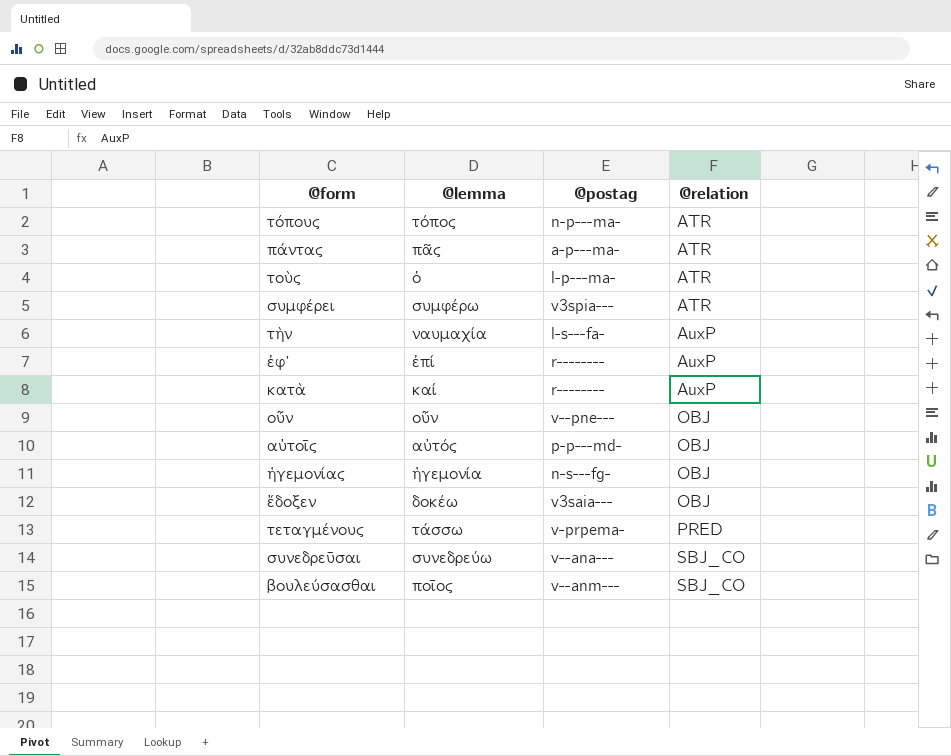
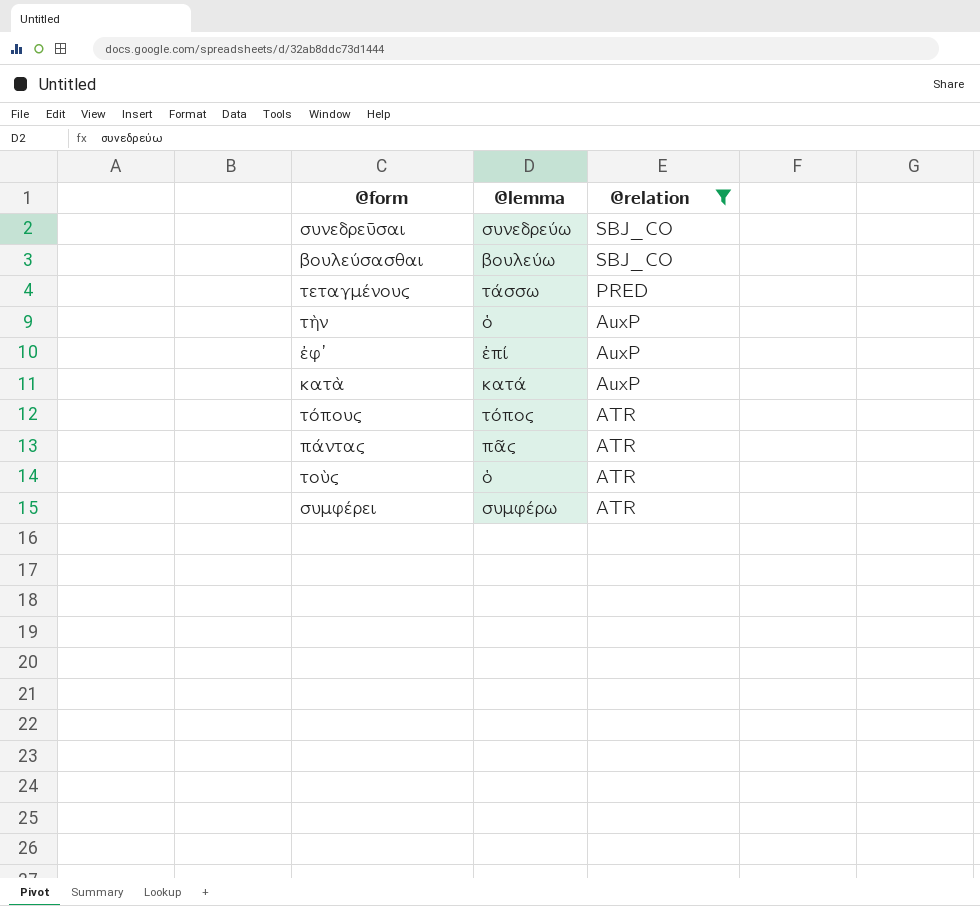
filter: none -> @relation != OBJ
row order: @relation ascending -> @relation descending
column @postag | position: 3 -> none
βουλεύσασθαι | @lemma: ποῖος -> βουλεύω
τὴν | @lemma: ναυμαχία -> ὁ
κατὰ | @lemma: καί -> κατά

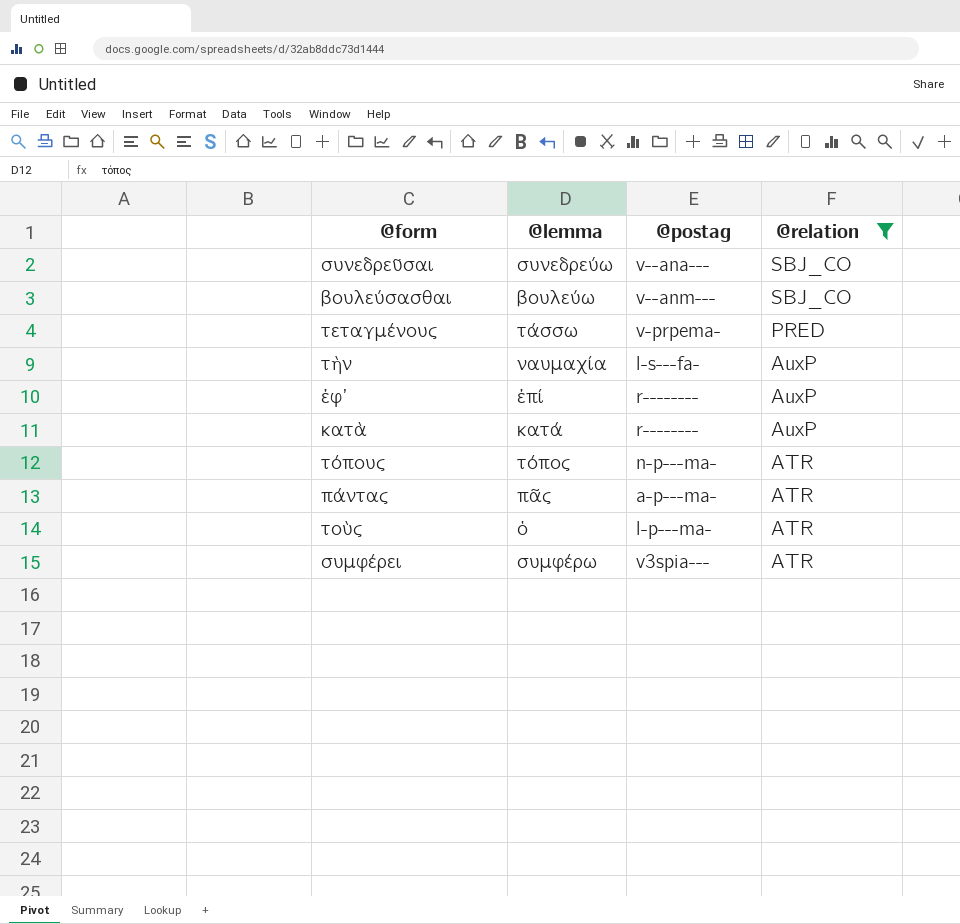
column @postag | position: none -> 3
τὴν | @lemma: ὁ -> ναυμαχία

